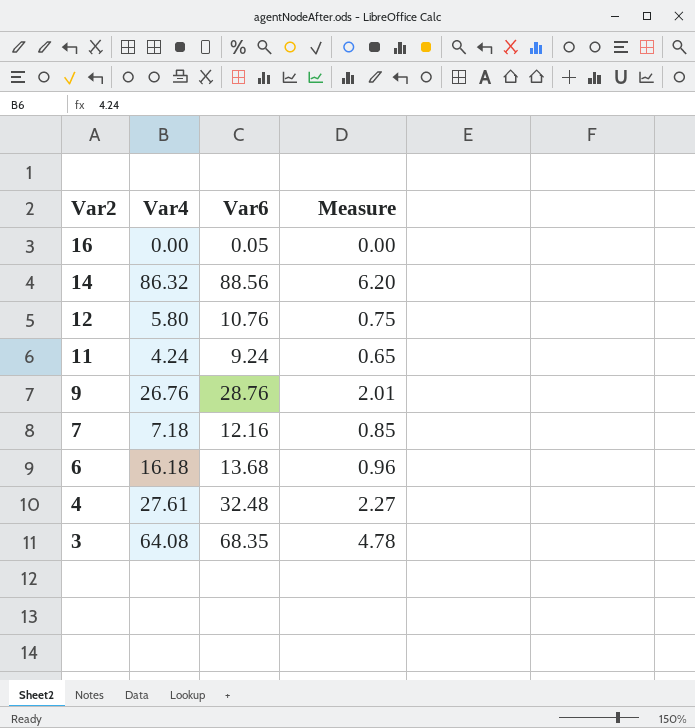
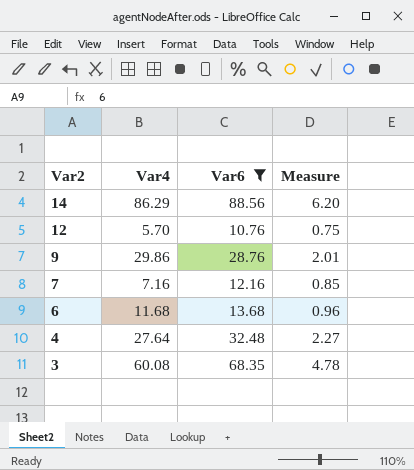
filter: none -> Var6 >= 10.76
14 | Var4: 86.32 -> 86.29
12 | Var4: 5.80 -> 5.70
9 | Var4: 26.76 -> 29.86
7 | Var4: 7.18 -> 7.16
6 | Var4: 16.18 -> 11.68
4 | Var4: 27.61 -> 27.64
3 | Var4: 64.08 -> 60.08

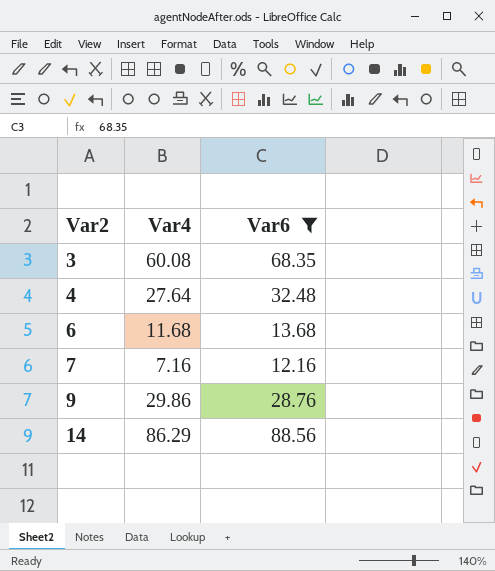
row order: Var2 descending -> Var2 ascending
column Measure | formula: [Var6] * 0.07 -> none
row 12: 5.70 | 10.76 | 0.75 -> none

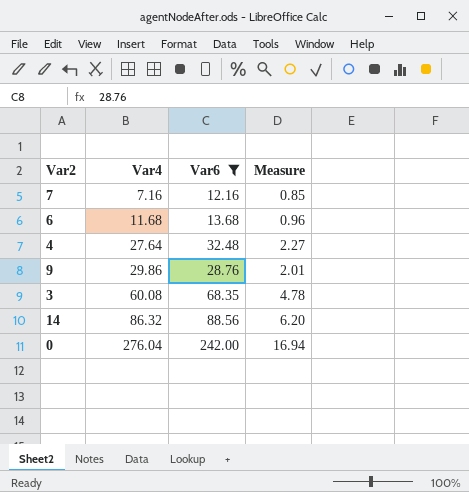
row order: Var2 ascending -> Var4 ascending
column Measure | formula: none -> [Var6] * 0.07
14 | Var4: 86.29 -> 86.32
row 0: none -> 276.04 | 242.00 | 16.94

